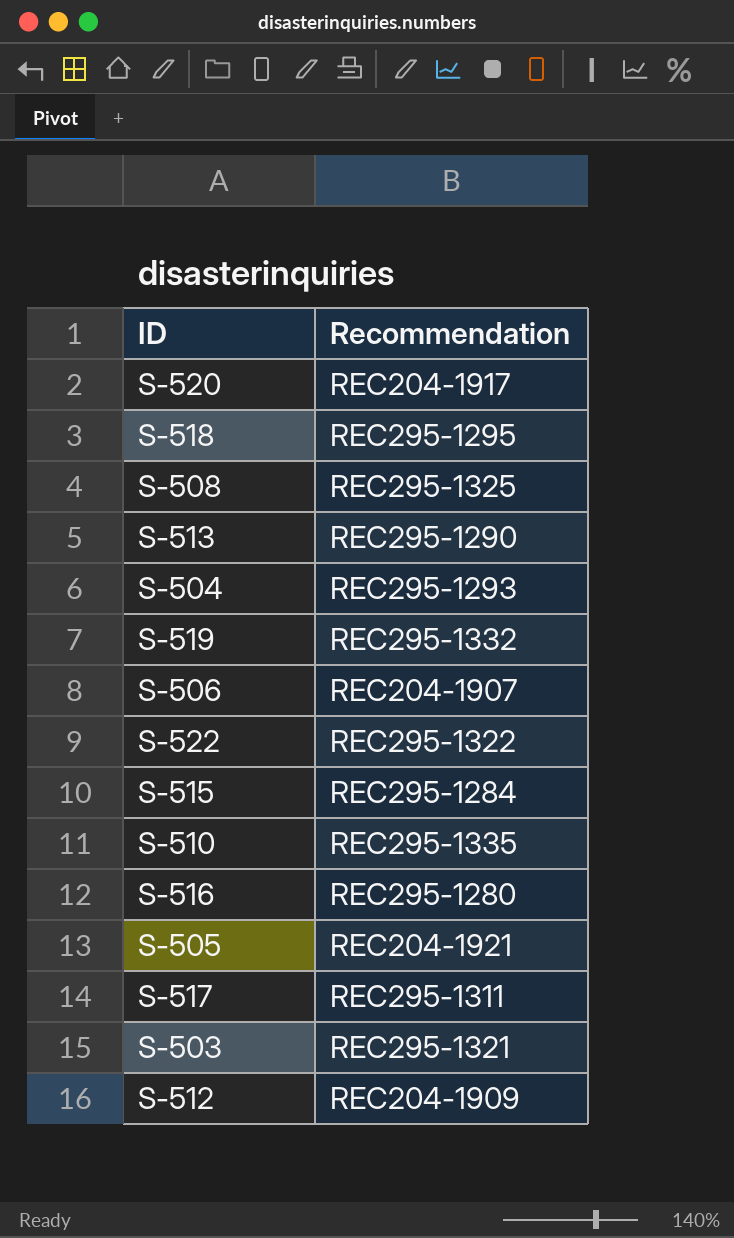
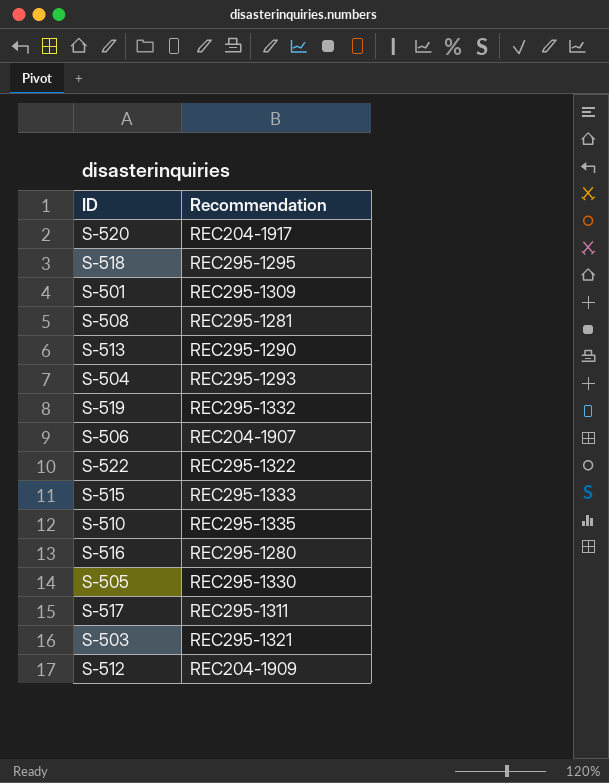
row S-501: none -> REC295-1309
S-508 | Recommendation: REC295-1325 -> REC295-1281
S-515 | Recommendation: REC295-1284 -> REC295-1333
S-505 | Recommendation: REC204-1921 -> REC295-1330

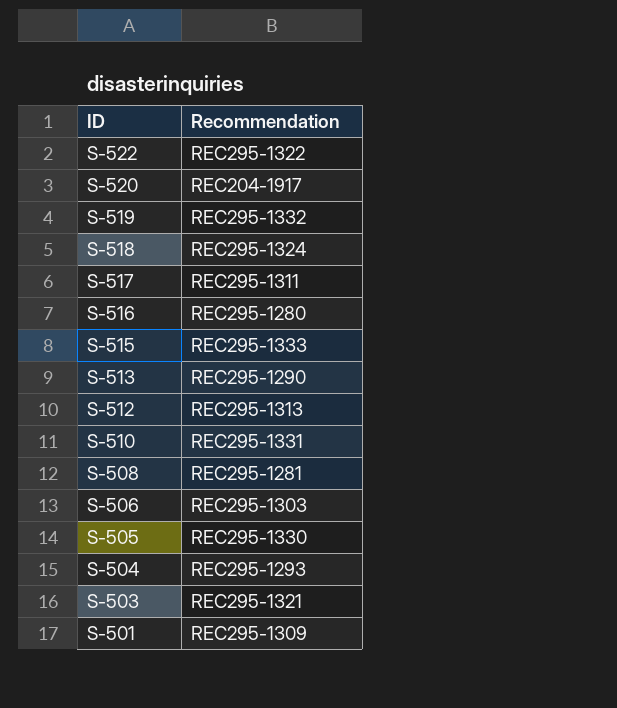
row order: none -> ID descending
S-518 | Recommendation: REC295-1295 -> REC295-1324
S-512 | Recommendation: REC204-1909 -> REC295-1313
S-510 | Recommendation: REC295-1335 -> REC295-1331
S-506 | Recommendation: REC204-1907 -> REC295-1303

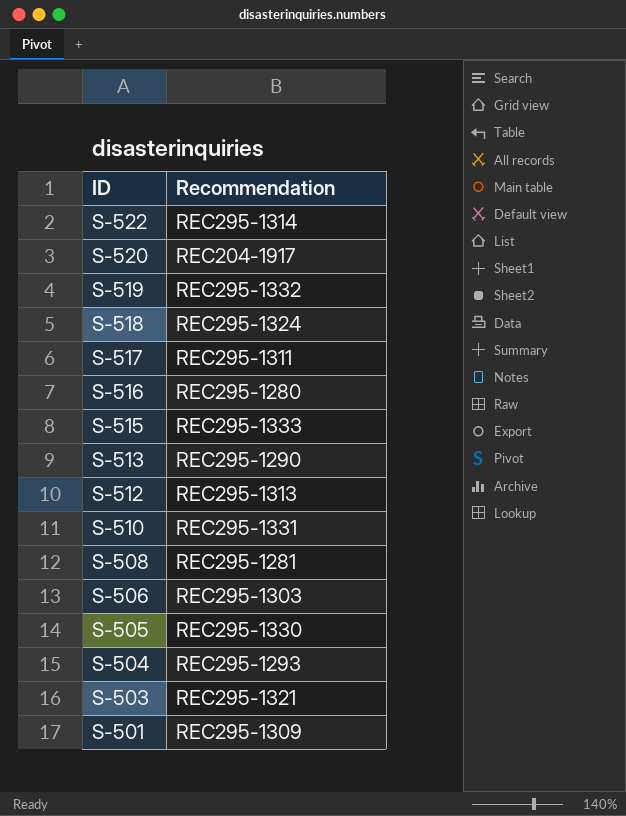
S-522 | Recommendation: REC295-1322 -> REC295-1314

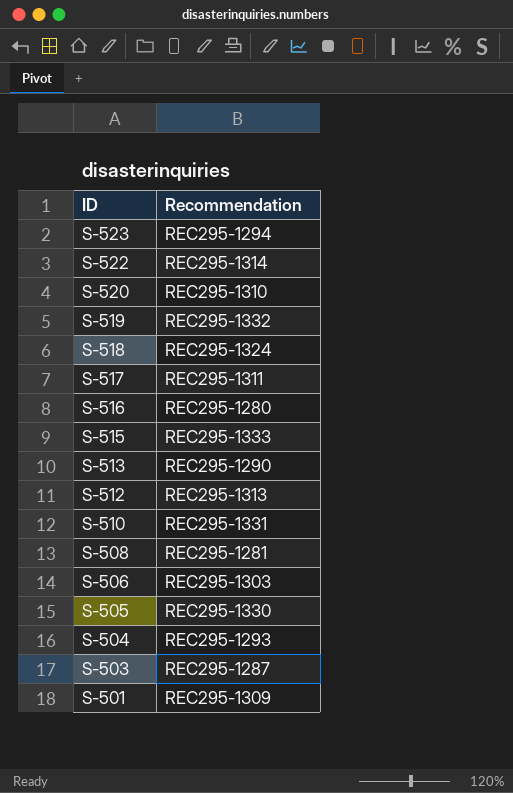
row S-523: none -> REC295-1294
S-520 | Recommendation: REC204-1917 -> REC295-1310
S-503 | Recommendation: REC295-1321 -> REC295-1287

